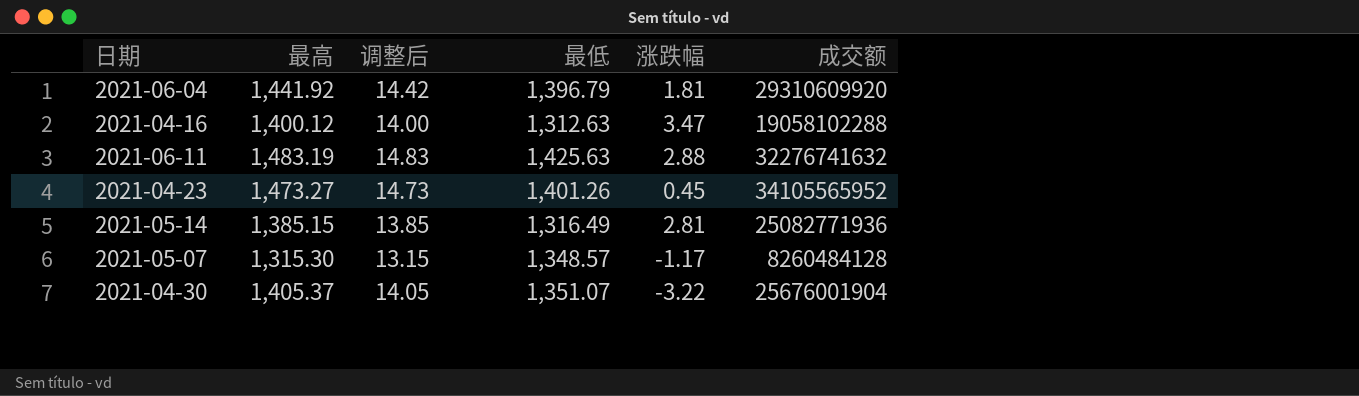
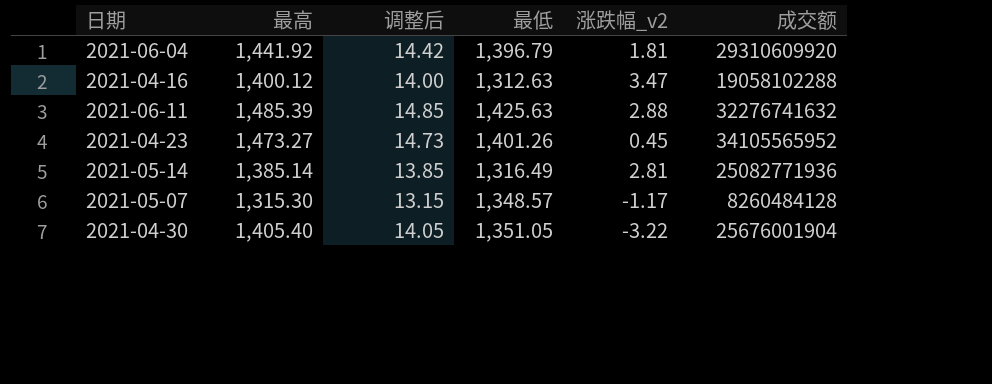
column name: 涨跌幅 -> 涨跌幅_v2
2021-06-11 | 最高: 1,483.19 -> 1,485.39
2021-06-11 | 调整后: 14.83 -> 14.85
2021-05-14 | 最高: 1,385.15 -> 1,385.14
2021-04-30 | 最高: 1,405.37 -> 1,405.40
2021-04-30 | 最低: 1,351.07 -> 1,351.05

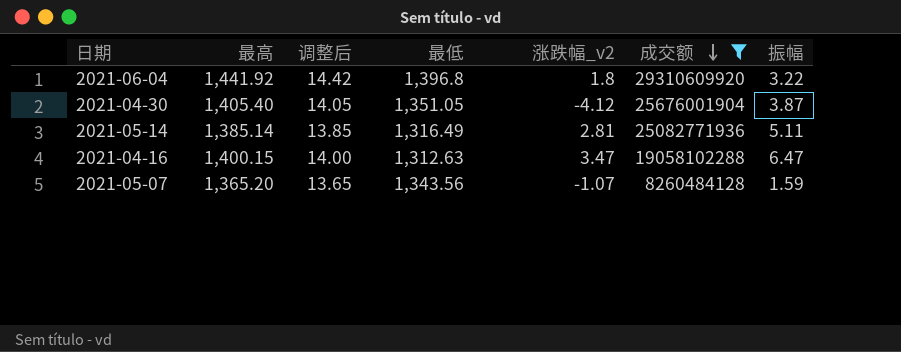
filter: none -> 成交额 <= 29310609920
row order: none -> 成交额 descending
column 振幅 | position: none -> 7
2021-06-04 | 最低: 1,396.79 -> 1,396.8
2021-06-04 | 涨跌幅_v2: 1.81 -> 1.8
2021-04-30 | 涨跌幅_v2: -3.22 -> -4.12
2021-04-16 | 最高: 1,400.12 -> 1,400.15
2021-05-07 | 最高: 1,315.30 -> 1,365.20
2021-05-07 | 调整后: 13.15 -> 13.65
2021-05-07 | 最低: 1,348.57 -> 1,343.56
2021-05-07 | 涨跌幅_v2: -1.17 -> -1.07

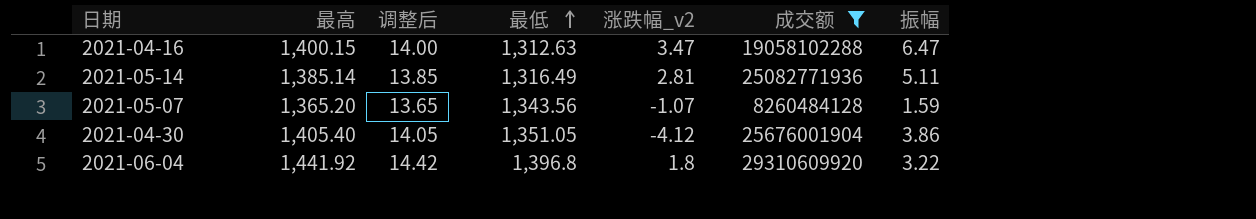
row order: 成交额 descending -> 最低 ascending
2021-04-30 | 振幅: 3.87 -> 3.86

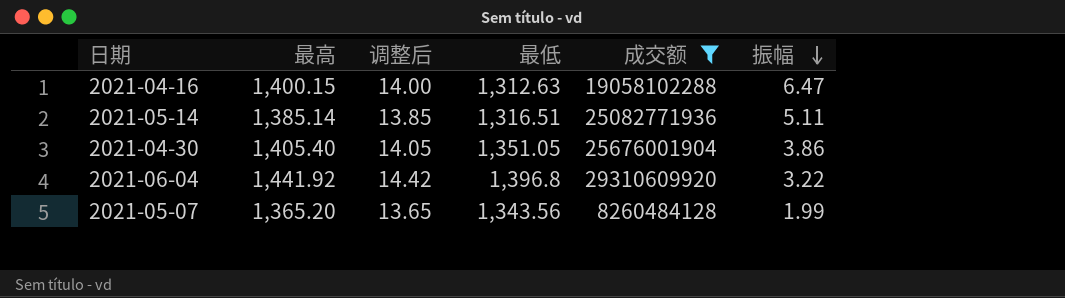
row order: 最低 ascending -> 振幅 descending
column 涨跌幅_v2 | position: 5 -> none
2021-05-14 | 最低: 1,316.49 -> 1,316.51
2021-05-07 | 振幅: 1.59 -> 1.99

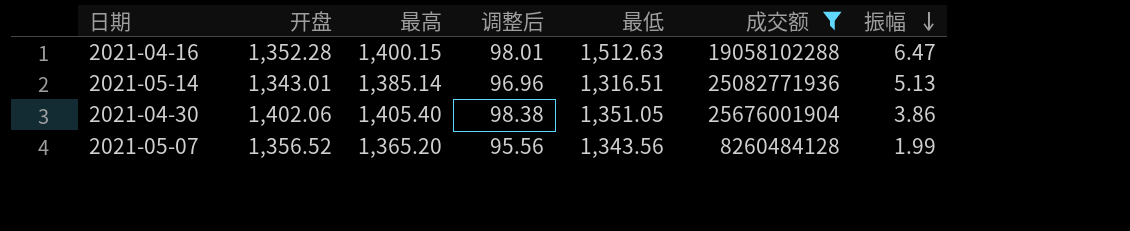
column 开盘 | position: none -> 2
column 调整后 | formula: [最高] * 0.01 -> [最高] * 0.07
row 2021-06-04: 1,441.92 | 14.42 | 1,396.8 | 29310609920 | 3.22 -> none
2021-04-16 | 最低: 1,312.63 -> 1,512.63
2021-05-14 | 振幅: 5.11 -> 5.13

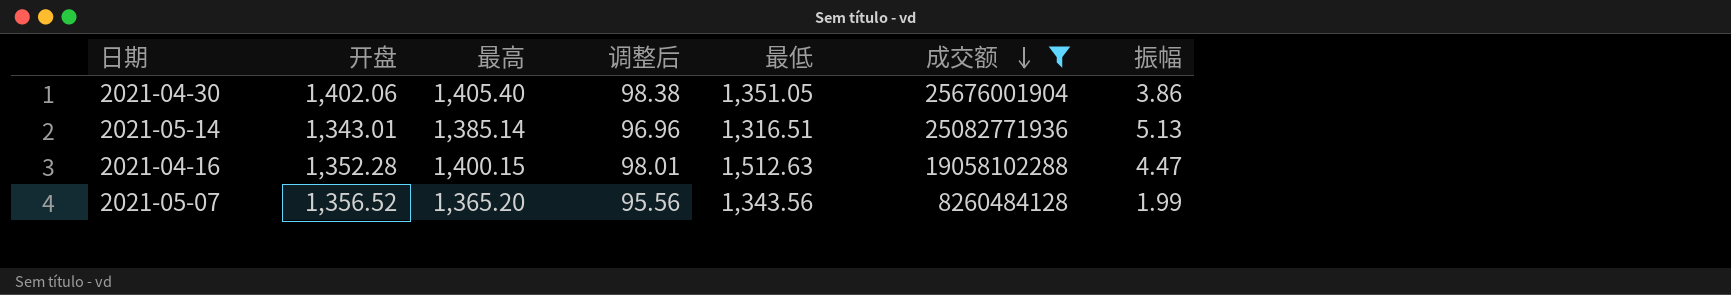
row order: 振幅 descending -> 成交额 descending
2021-04-16 | 振幅: 6.47 -> 4.47

